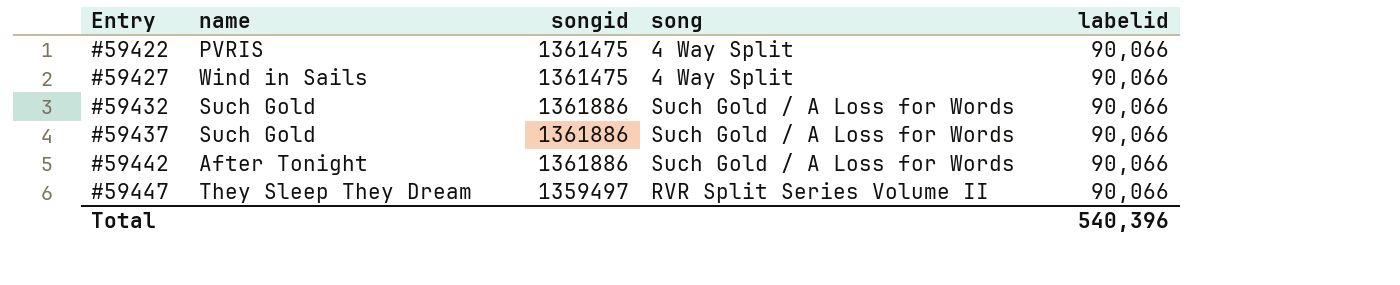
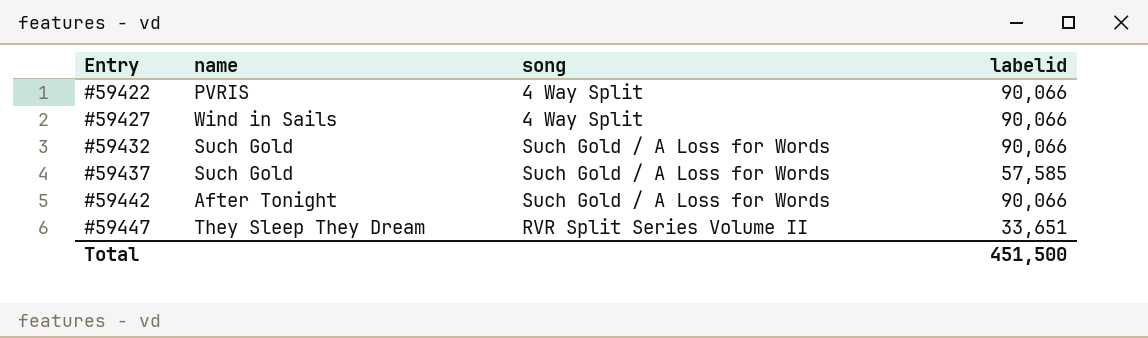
column songid | position: 3 -> none
#59437 | labelid: 90,066 -> 57,585
#59447 | labelid: 90,066 -> 33,651
Total | labelid: 540,396 -> 451,500

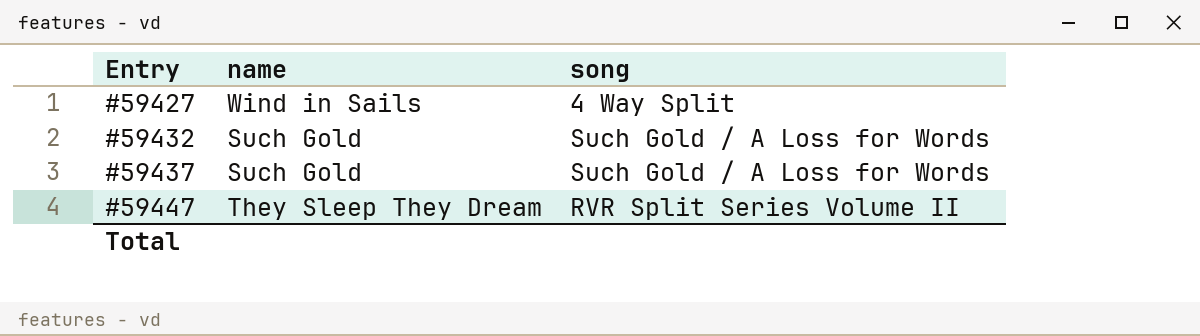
column labelid | position: 4 -> none
row #59422: PVRIS | 4 Way Split | 90,066 -> none
row #59442: After Tonight | Such Gold / A Loss for Words | 90,066 -> none

